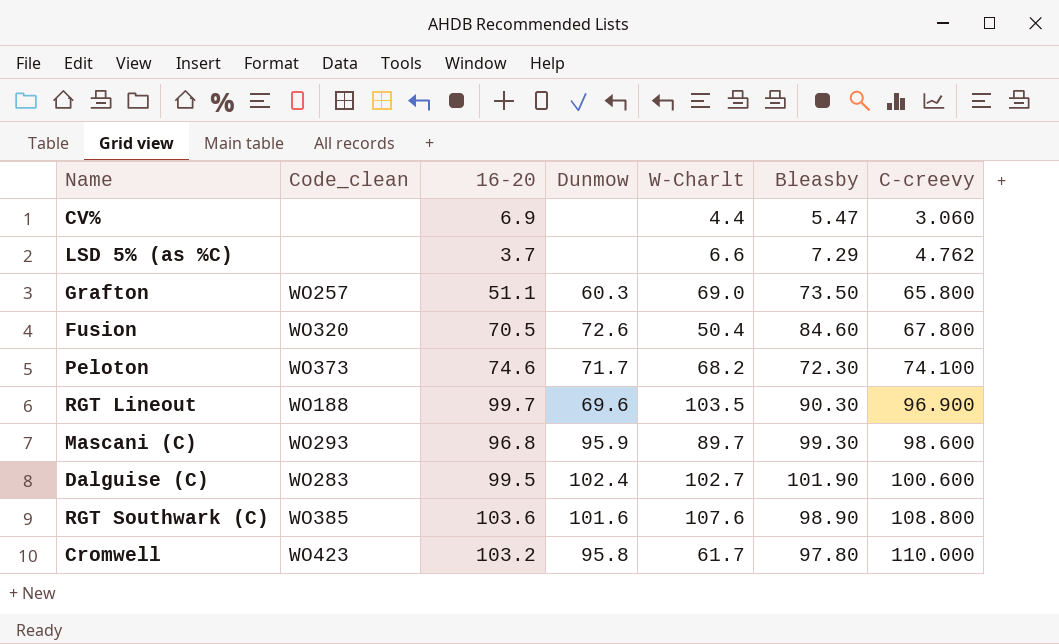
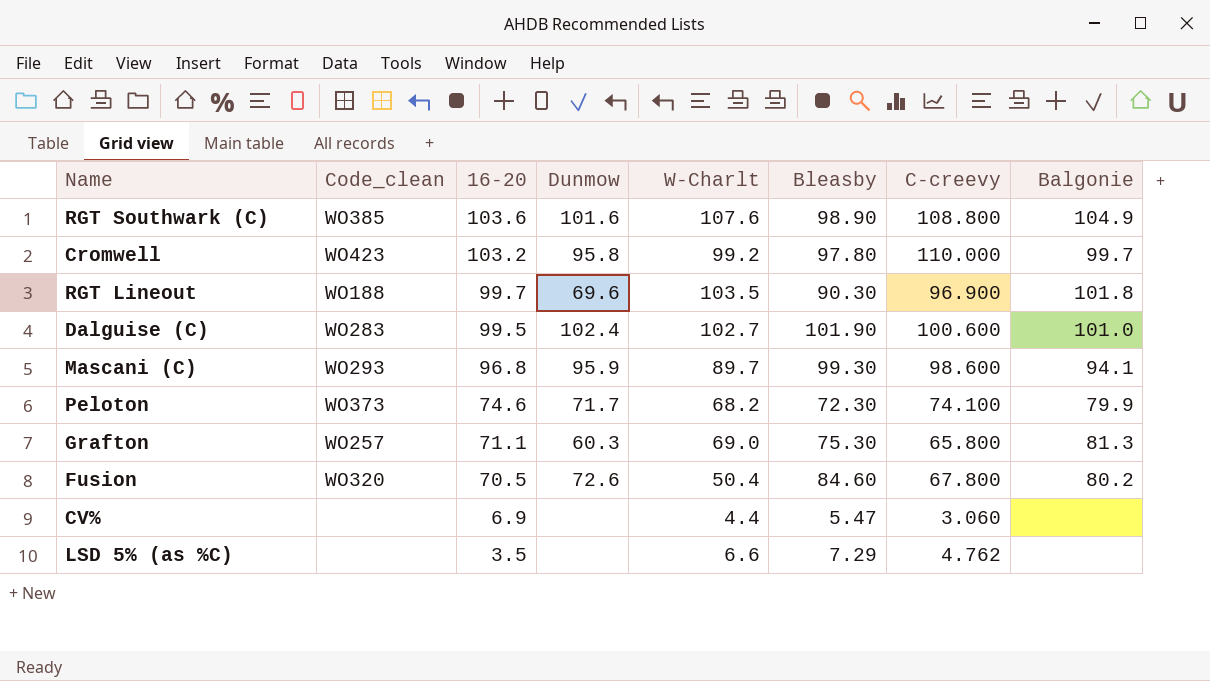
row order: C-creevy ascending -> 16-20 descending
column Balgonie | position: none -> 8
Cromwell | W-Charlt: 61.7 -> 99.2
Grafton | 16-20: 51.1 -> 71.1
Grafton | Bleasby: 73.50 -> 75.30
LSD 5% (as %C) | 16-20: 3.7 -> 3.5

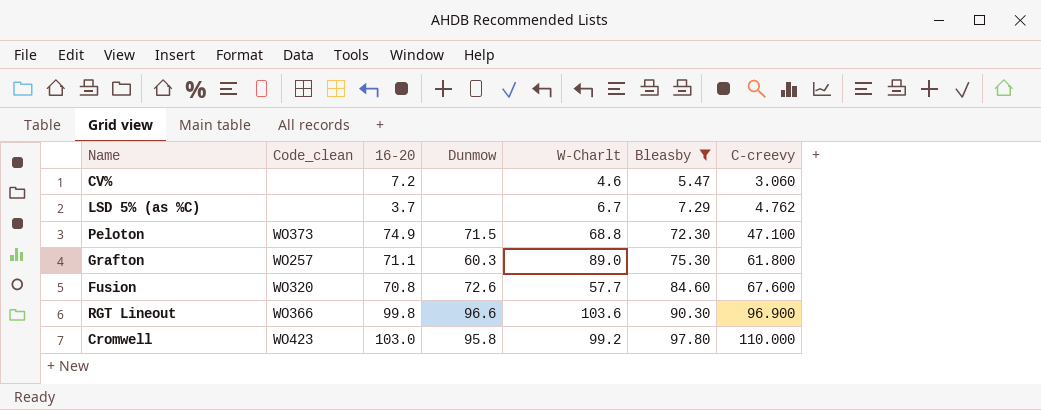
filter: none -> Bleasby <= 97.80
row order: 16-20 descending -> Bleasby ascending
column Balgonie | position: 8 -> none
CV% | 16-20: 6.9 -> 7.2
CV% | W-Charlt: 4.4 -> 4.6
LSD 5% (as %C) | 16-20: 3.5 -> 3.7
LSD 5% (as %C) | W-Charlt: 6.6 -> 6.7
Peloton | 16-20: 74.6 -> 74.9
Peloton | Dunmow: 71.7 -> 71.5
Peloton | W-Charlt: 68.2 -> 68.8
Peloton | C-creevy: 74.100 -> 47.100
Grafton | W-Charlt: 69.0 -> 89.0
Grafton | C-creevy: 65.800 -> 61.800
Fusion | 16-20: 70.5 -> 70.8
Fusion | W-Charlt: 50.4 -> 57.7
Fusion | C-creevy: 67.800 -> 67.600
RGT Lineout | Code_clean: WO188 -> WO366
RGT Lineout | 16-20: 99.7 -> 99.8
RGT Lineout | Dunmow: 69.6 -> 96.6
RGT Lineout | W-Charlt: 103.5 -> 103.6
Cromwell | 16-20: 103.2 -> 103.0

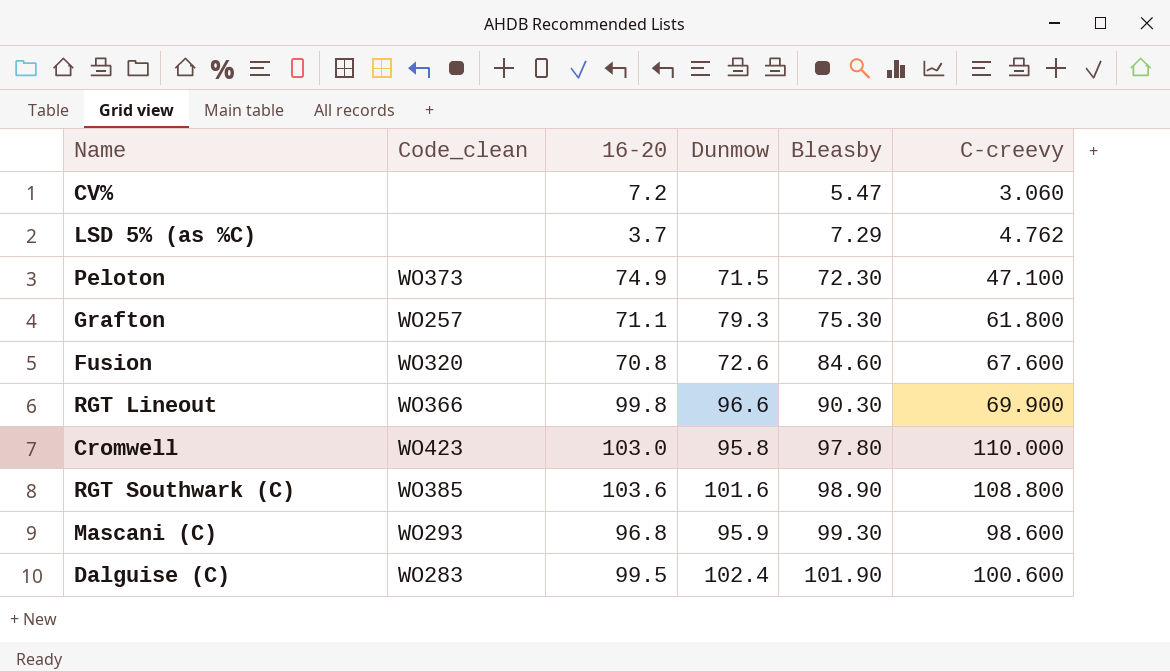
filter: Bleasby <= 97.80 -> none
column W-Charlt | position: 5 -> none
Grafton | Dunmow: 60.3 -> 79.3
RGT Lineout | C-creevy: 96.900 -> 69.900

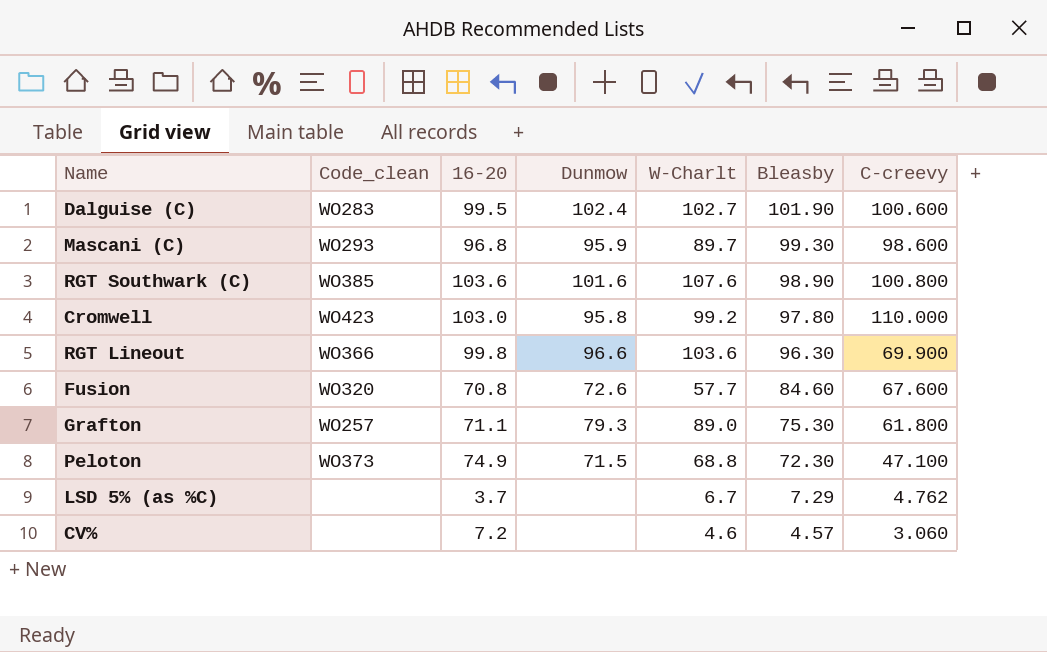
row order: Bleasby ascending -> Bleasby descending
column W-Charlt | position: none -> 5
RGT Southwark (C) | C-creevy: 108.800 -> 100.800
RGT Lineout | Bleasby: 90.30 -> 96.30
CV% | Bleasby: 5.47 -> 4.57

